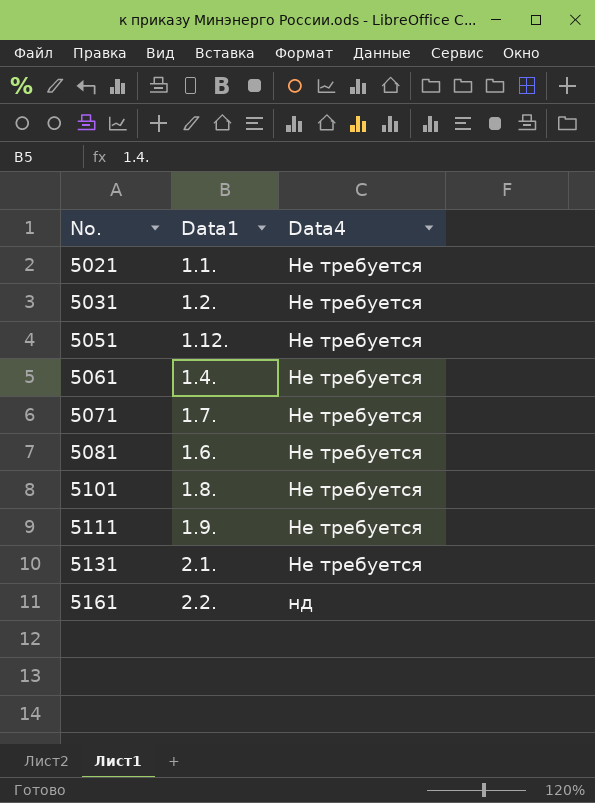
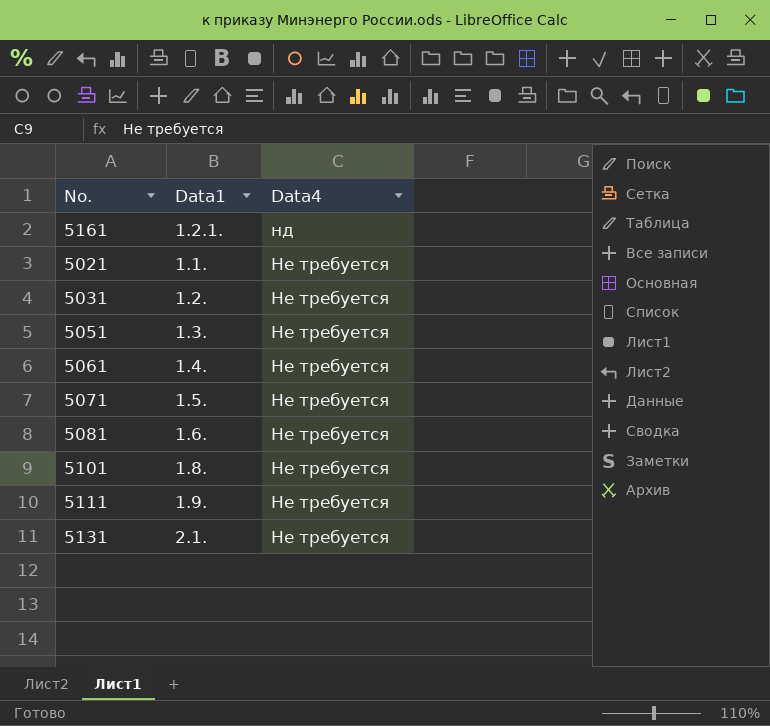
row order: No. ascending -> Data4 ascending
5161 | Data1: 2.2. -> 1.2.1.
5051 | Data1: 1.12. -> 1.3.
5071 | Data1: 1.7. -> 1.5.

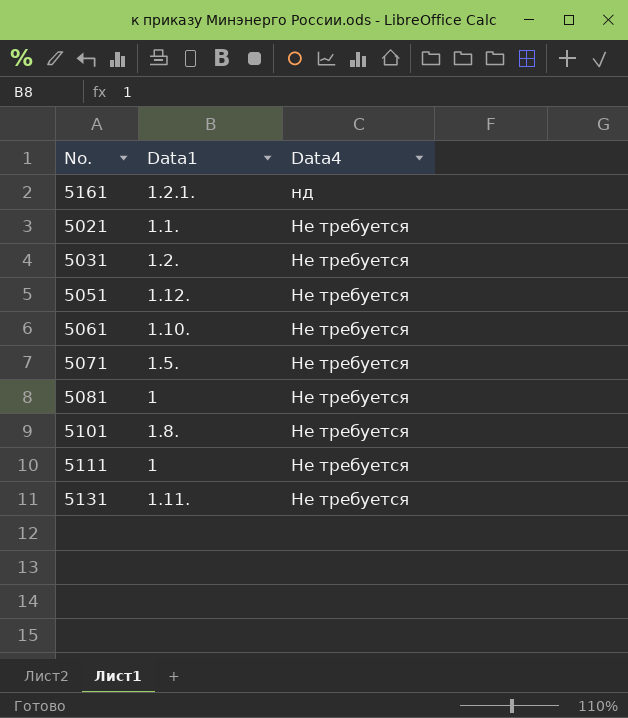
5051 | Data1: 1.3. -> 1.12.
5061 | Data1: 1.4. -> 1.10.
5081 | Data1: 1.6. -> 1
5111 | Data1: 1.9. -> 1
5131 | Data1: 2.1. -> 1.11.

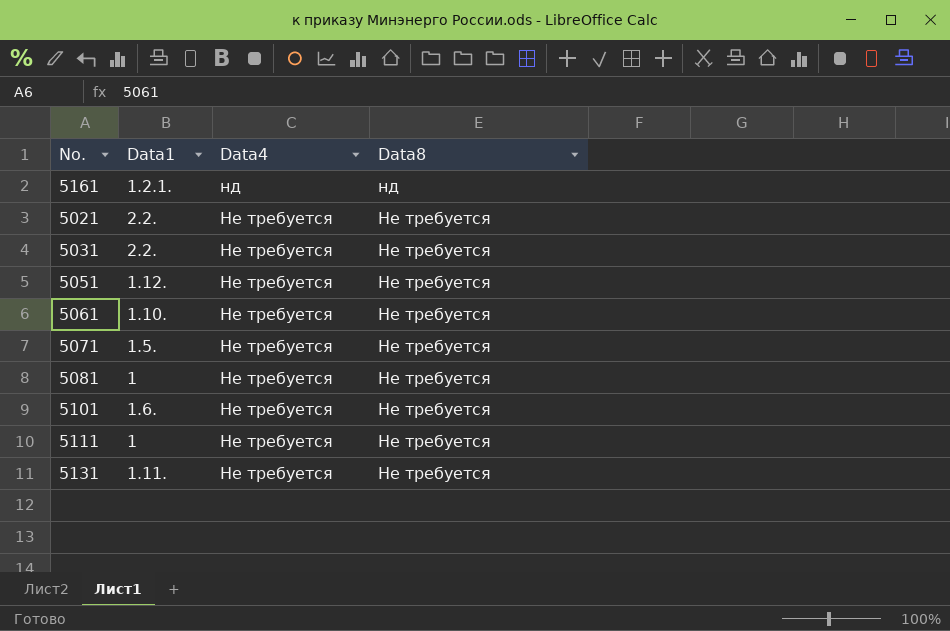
column Data8 | position: none -> 4
5021 | Data1: 1.1. -> 2.2.
5031 | Data1: 1.2. -> 2.2.
5101 | Data1: 1.8. -> 1.6.

